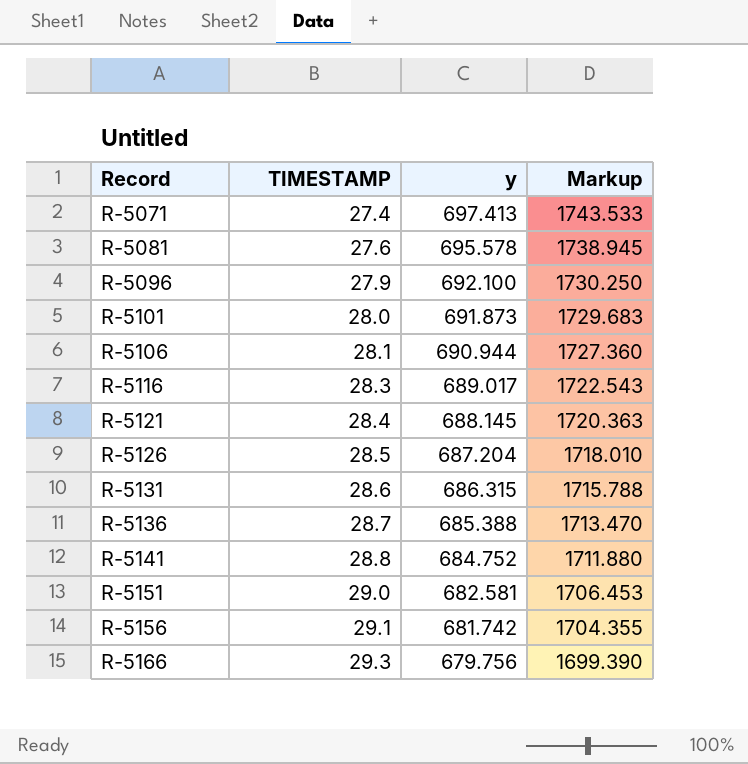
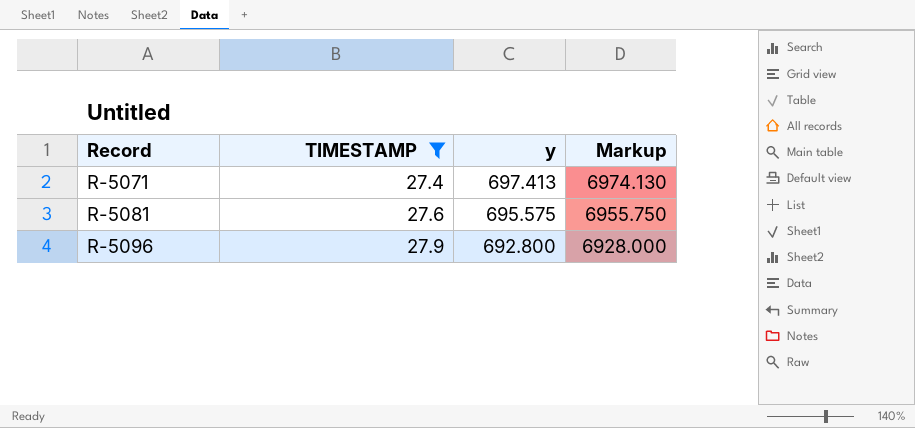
filter: none -> TIMESTAMP <= 27.9
column Markup | formula: [y] * 2.5 -> [y] * 10
R-5081 | y: 695.578 -> 695.575
R-5096 | y: 692.100 -> 692.800

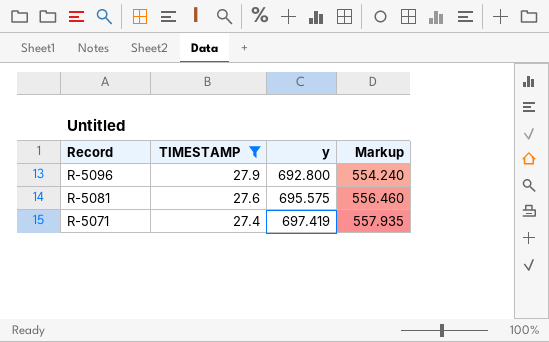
row order: Record ascending -> Record descending
column Markup | formula: [y] * 10 -> [y] * 0.8
R-5071 | y: 697.413 -> 697.419

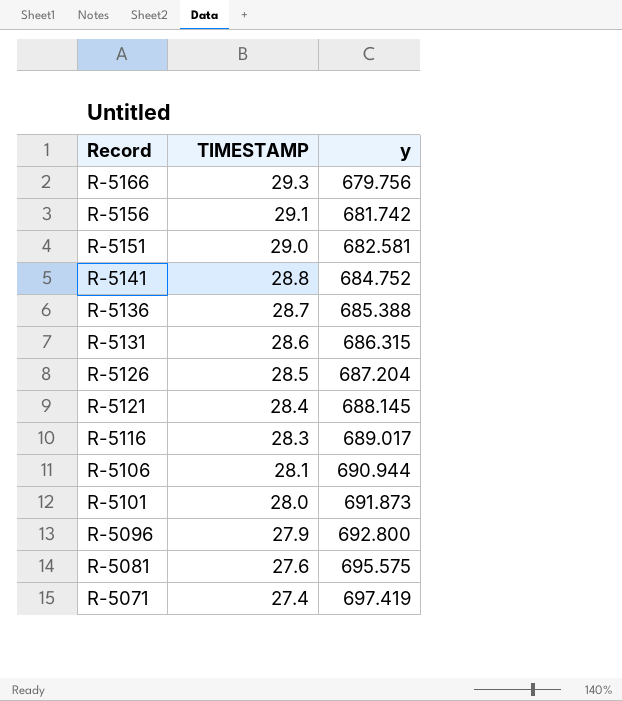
filter: TIMESTAMP <= 27.9 -> none
column Markup | formula: [y] * 0.8 -> none

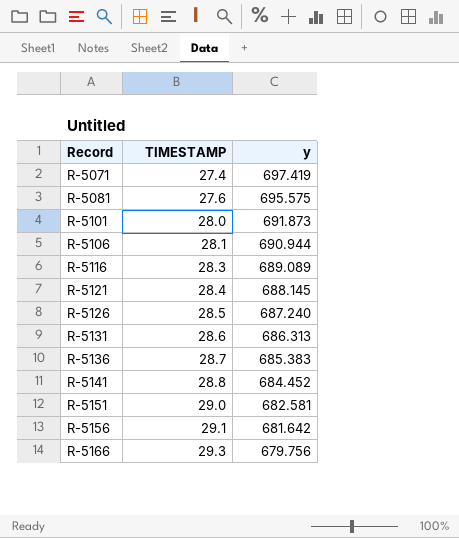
row order: Record descending -> Record ascending
row R-5096: 27.9 | 692.800 -> none
R-5116 | y: 689.017 -> 689.089
R-5126 | y: 687.204 -> 687.240
R-5131 | y: 686.315 -> 686.313
R-5136 | y: 685.388 -> 685.383
R-5141 | y: 684.752 -> 684.452
R-5156 | y: 681.742 -> 681.642

